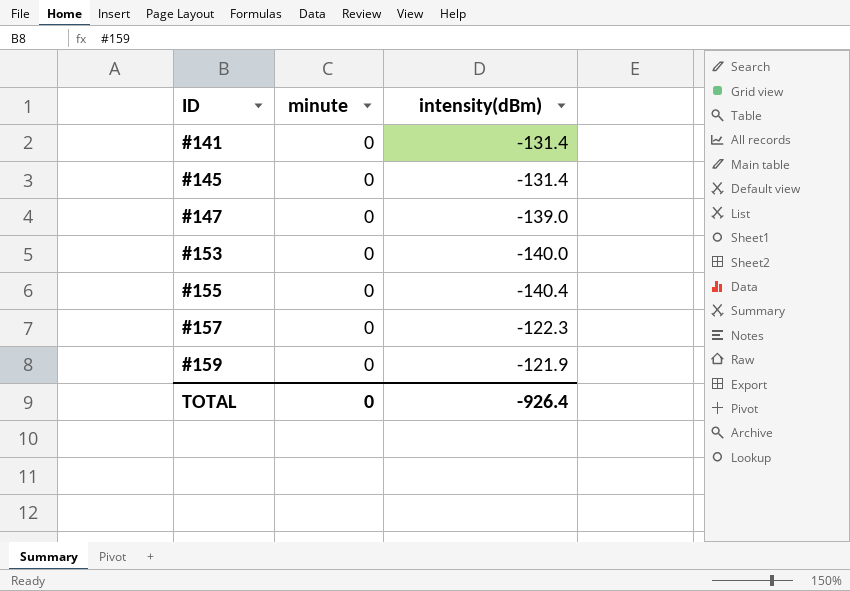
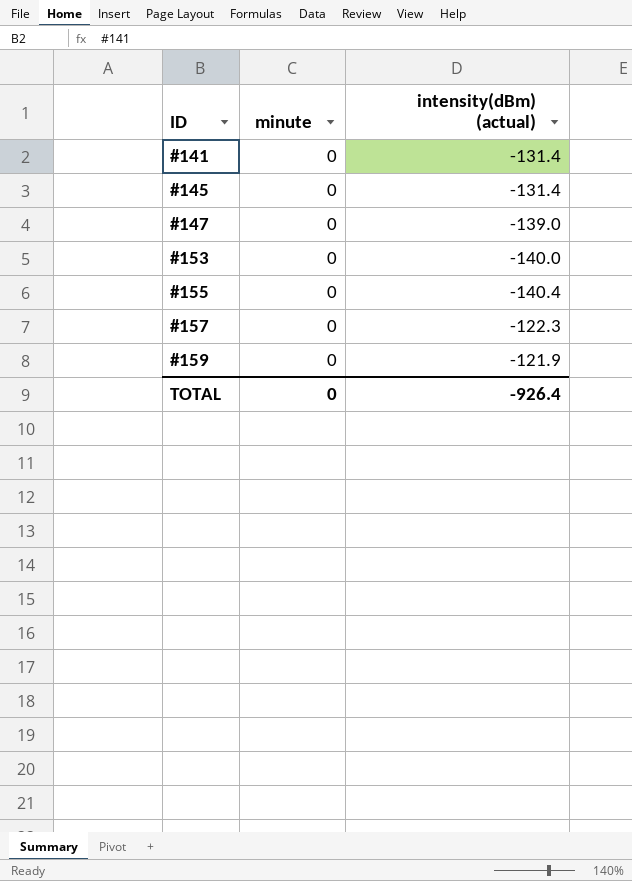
column name: intensity(dBm) -> intensity(dBm) (actual)

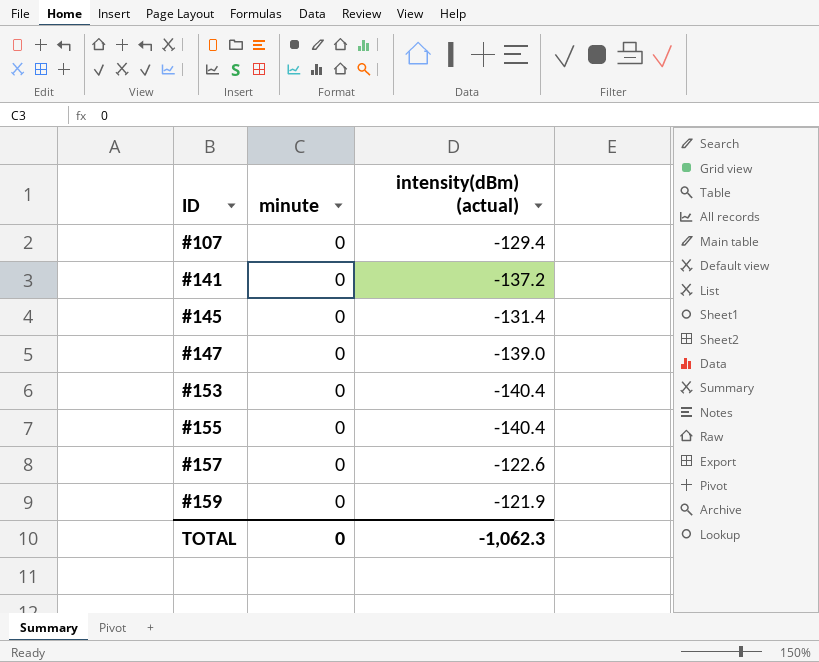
row #107: none -> 0 | -129.4
#141 | intensity(dBm) (actual): -131.4 -> -137.2
#153 | intensity(dBm) (actual): -140.0 -> -140.4
#157 | intensity(dBm) (actual): -122.3 -> -122.6
TOTAL | intensity(dBm) (actual): -926.4 -> -1,062.3

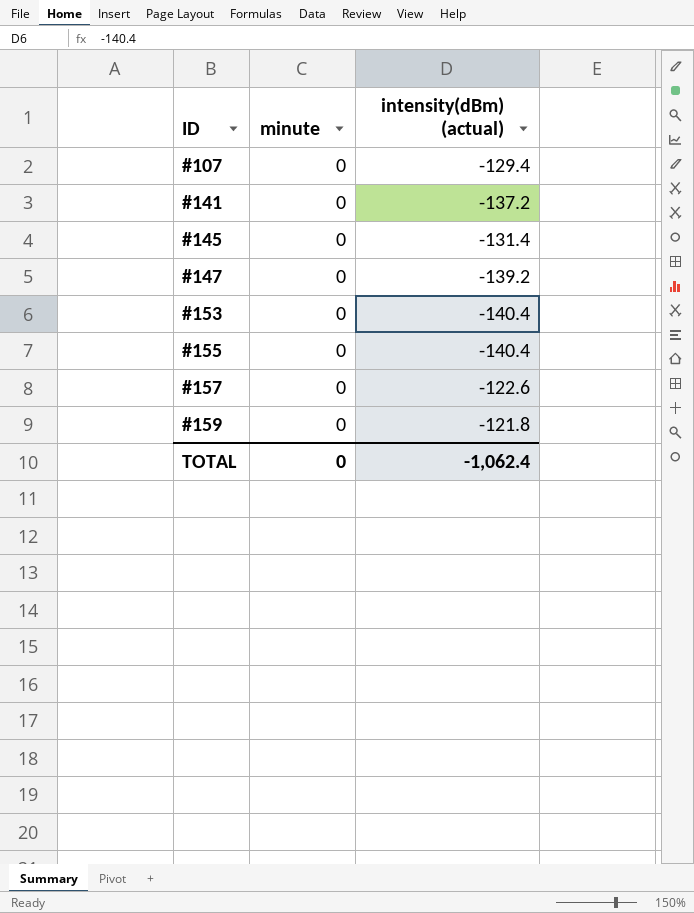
#147 | intensity(dBm) (actual): -139.0 -> -139.2
#159 | intensity(dBm) (actual): -121.9 -> -121.8
TOTAL | intensity(dBm) (actual): -1,062.3 -> -1,062.4

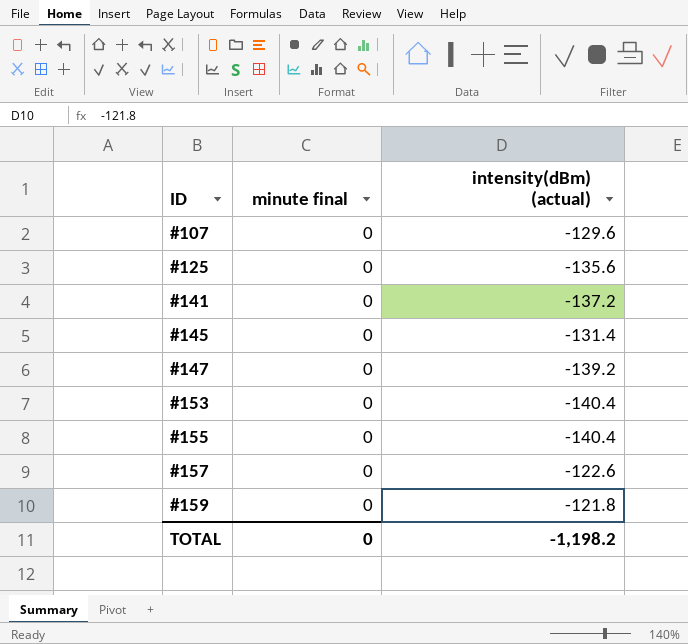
column name: minute -> minute final
#107 | intensity(dBm) (actual): -129.4 -> -129.6
row #125: none -> 0 | -135.6
TOTAL | intensity(dBm) (actual): -1,062.4 -> -1,198.2

